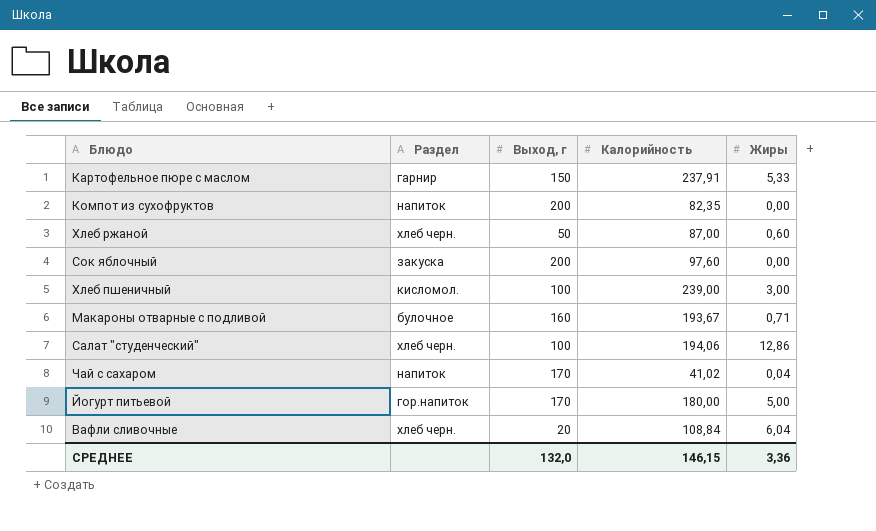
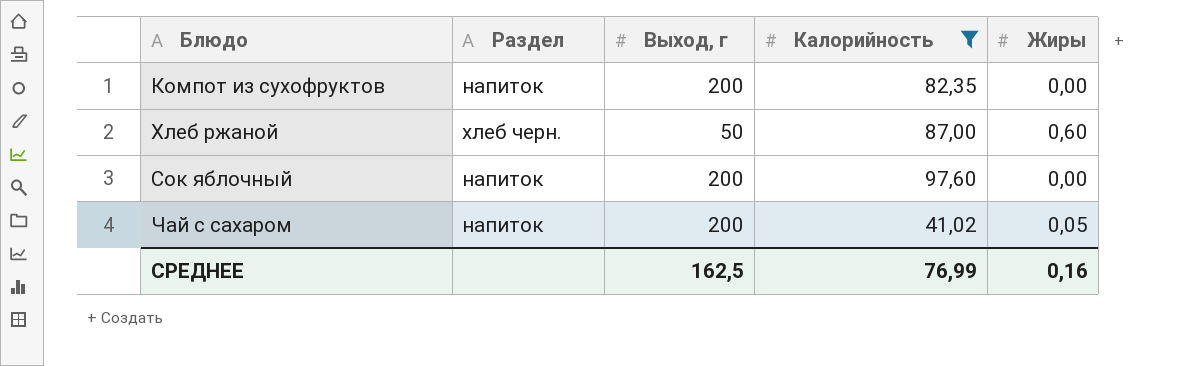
filter: none -> Калорийность <= 97,60
Сок яблочный | Раздел: закуска -> напиток
Чай с сахаром | Выход, г: 170 -> 200
Чай с сахаром | Жиры: 0,04 -> 0,05
СРЕДНЕЕ | Выход, г: 132,0 -> 162,5
СРЕДНЕЕ | Калорийность: 146,15 -> 76,99
СРЕДНЕЕ | Жиры: 3,36 -> 0,16

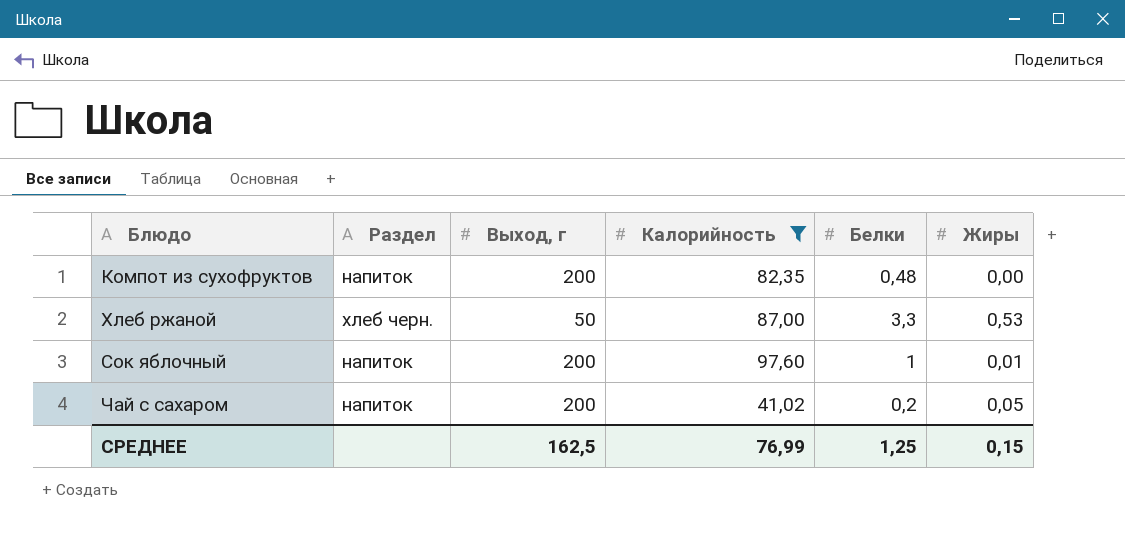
column Белки | position: none -> 5
Хлеб ржаной | Жиры: 0,60 -> 0,53
Сок яблочный | Жиры: 0,00 -> 0,01
СРЕДНЕЕ | Жиры: 0,16 -> 0,15

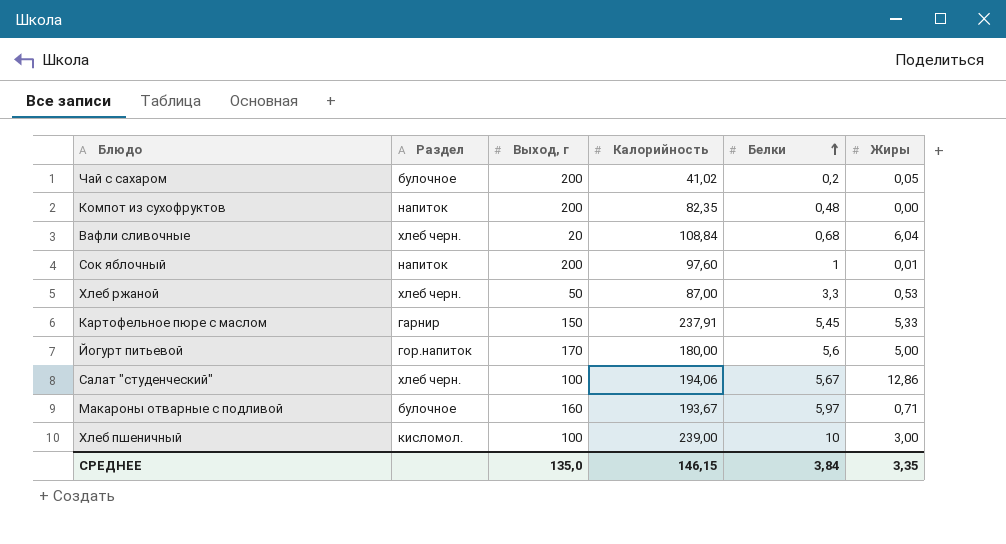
filter: Калорийность <= 97,60 -> none
row order: none -> Белки ascending
Чай с сахаром | Раздел: напиток -> булочное
СРЕДНЕЕ | Выход, г: 162,5 -> 135,0
СРЕДНЕЕ | Калорийность: 76,99 -> 146,15
СРЕДНЕЕ | Белки: 1,25 -> 3,84
СРЕДНЕЕ | Жиры: 0,15 -> 3,35

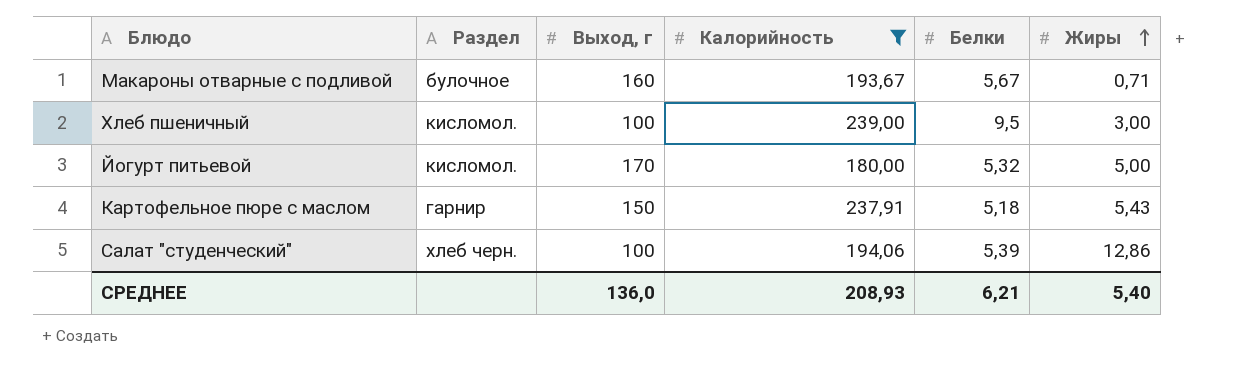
filter: none -> Калорийность >= 180,00
row order: Белки ascending -> Жиры ascending
Макароны отварные с подливой | Белки: 5,97 -> 5,67
Хлеб пшеничный | Белки: 10 -> 9,5
Йогурт питьевой | Раздел: гор.напиток -> кисломол.
Йогурт питьевой | Белки: 5,6 -> 5,32
Картофельное пюре с маслом | Белки: 5,45 -> 5,18
Картофельное пюре с маслом | Жиры: 5,33 -> 5,43
Салат "студенческий" | Белки: 5,67 -> 5,39
СРЕДНЕЕ | Выход, г: 135,0 -> 136,0
СРЕДНЕЕ | Калорийность: 146,15 -> 208,93
СРЕДНЕЕ | Белки: 3,84 -> 6,21
СРЕДНЕЕ | Жиры: 3,35 -> 5,40

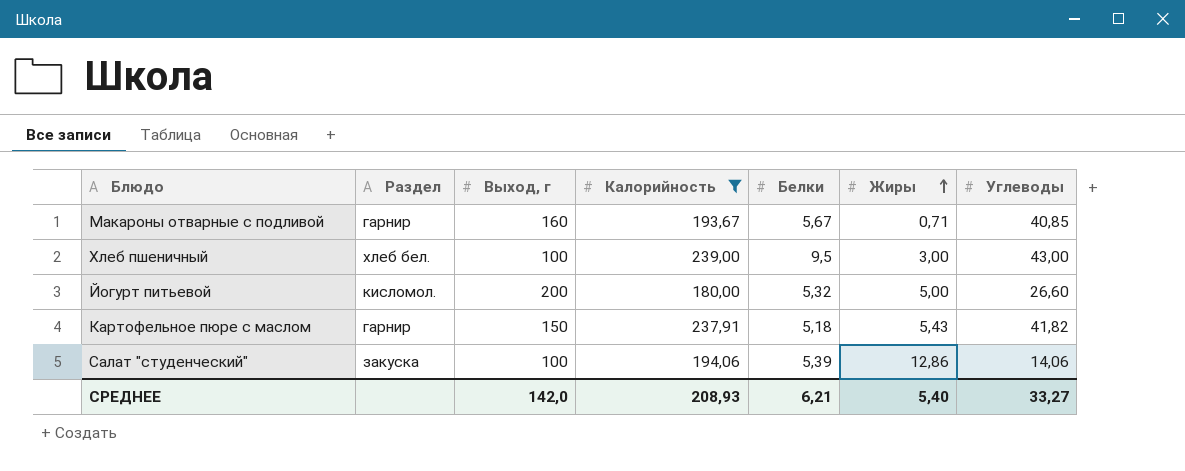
column Углеводы | position: none -> 7
Макароны отварные с подливой | Раздел: булочное -> гарнир
Хлеб пшеничный | Раздел: кисломол. -> хлеб бел.
Йогурт питьевой | Выход, г: 170 -> 200
Салат "студенческий" | Раздел: хлеб черн. -> закуска
СРЕДНЕЕ | Выход, г: 136,0 -> 142,0

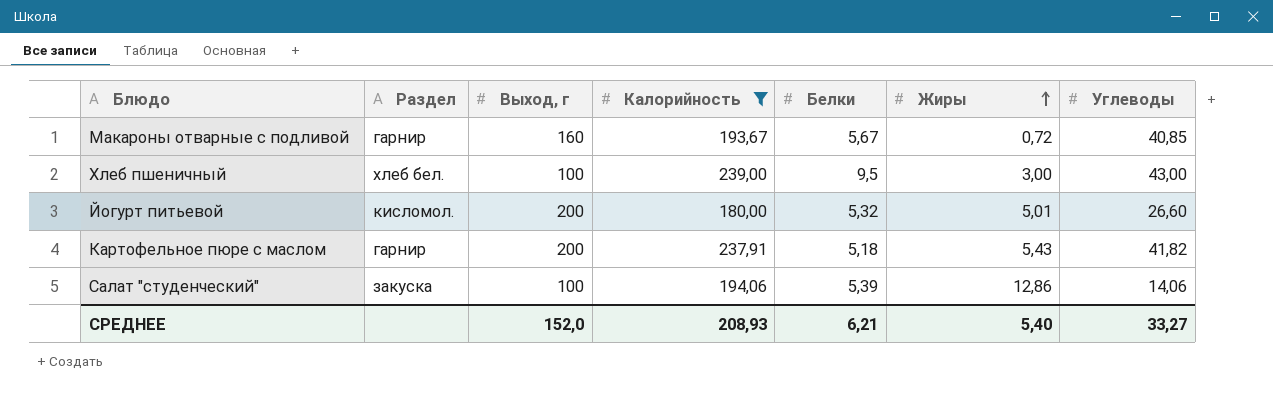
Макароны отварные с подливой | Жиры: 0,71 -> 0,72
Йогурт питьевой | Жиры: 5,00 -> 5,01
Картофельное пюре с маслом | Выход, г: 150 -> 200
СРЕДНЕЕ | Выход, г: 142,0 -> 152,0

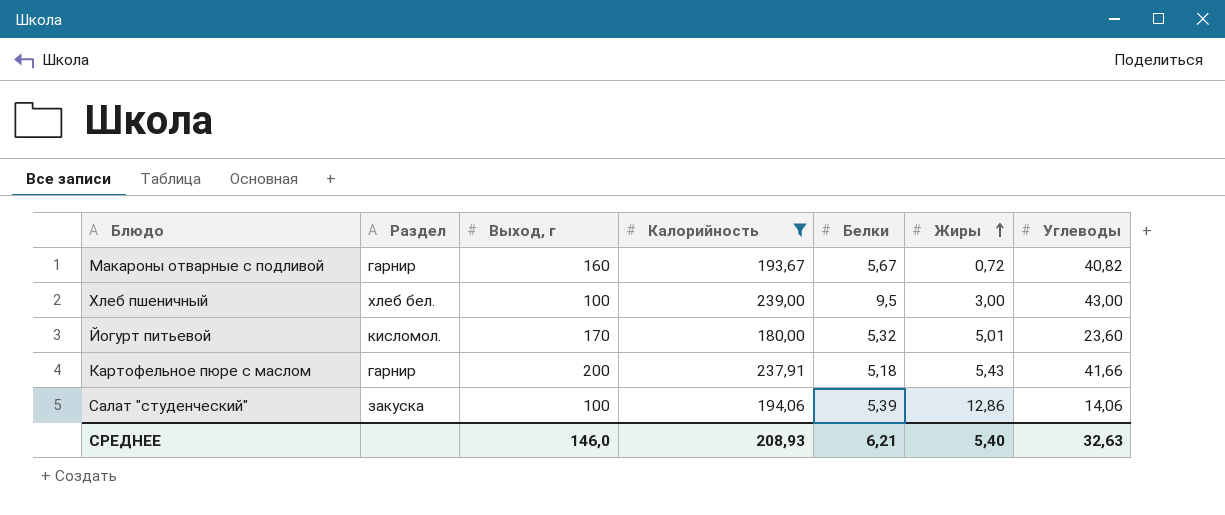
Макароны отварные с подливой | Углеводы: 40,85 -> 40,82
Йогурт питьевой | Выход, г: 200 -> 170
Йогурт питьевой | Углеводы: 26,60 -> 23,60
Картофельное пюре с маслом | Углеводы: 41,82 -> 41,66
СРЕДНЕЕ | Выход, г: 152,0 -> 146,0
СРЕДНЕЕ | Углеводы: 33,27 -> 32,63

